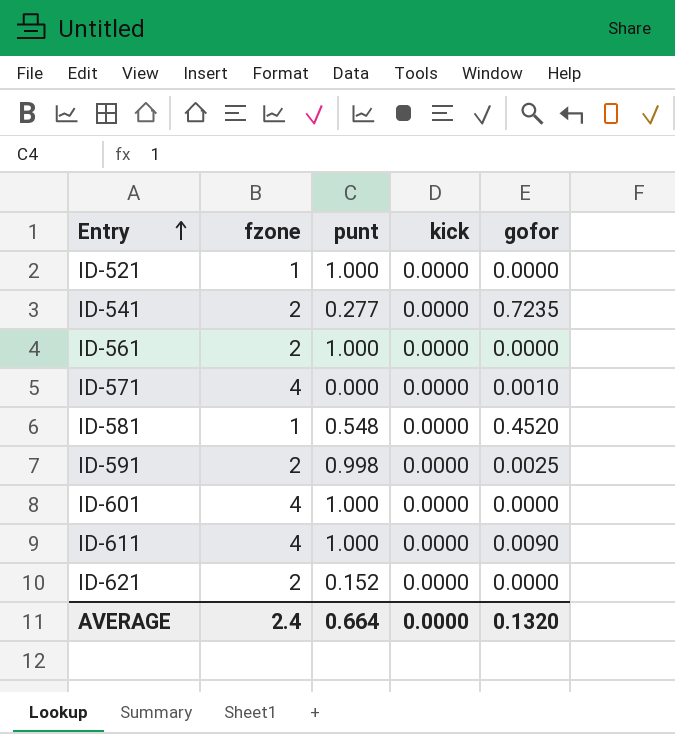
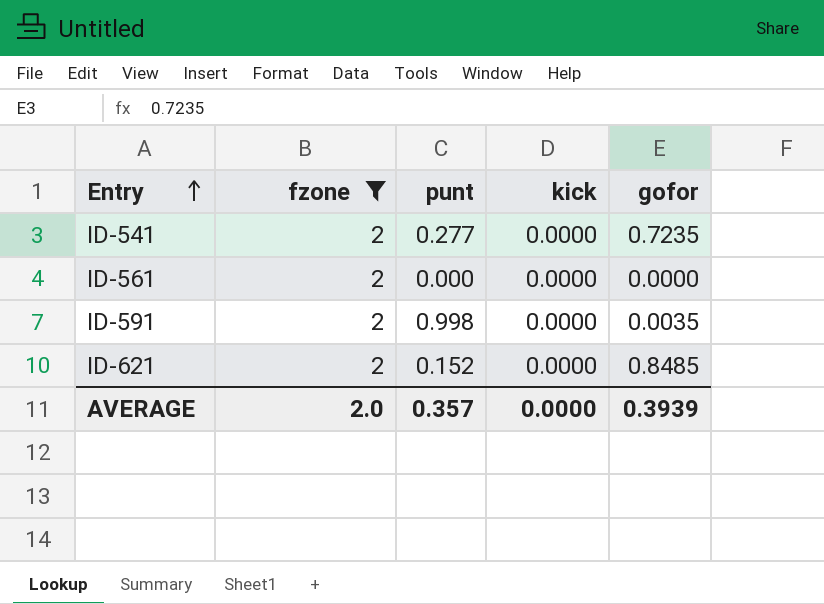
filter: none -> fzone = 2
ID-561 | punt: 1.000 -> 0.000
ID-591 | gofor: 0.0025 -> 0.0035
ID-621 | gofor: 0.0000 -> 0.8485
AVERAGE | fzone: 2.4 -> 2.0
AVERAGE | punt: 0.664 -> 0.357
AVERAGE | gofor: 0.1320 -> 0.3939

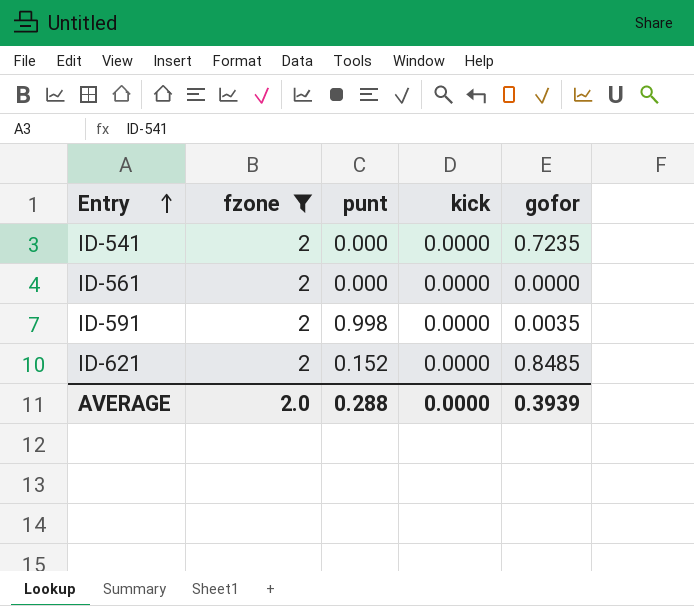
ID-541 | punt: 0.277 -> 0.000
AVERAGE | punt: 0.357 -> 0.288

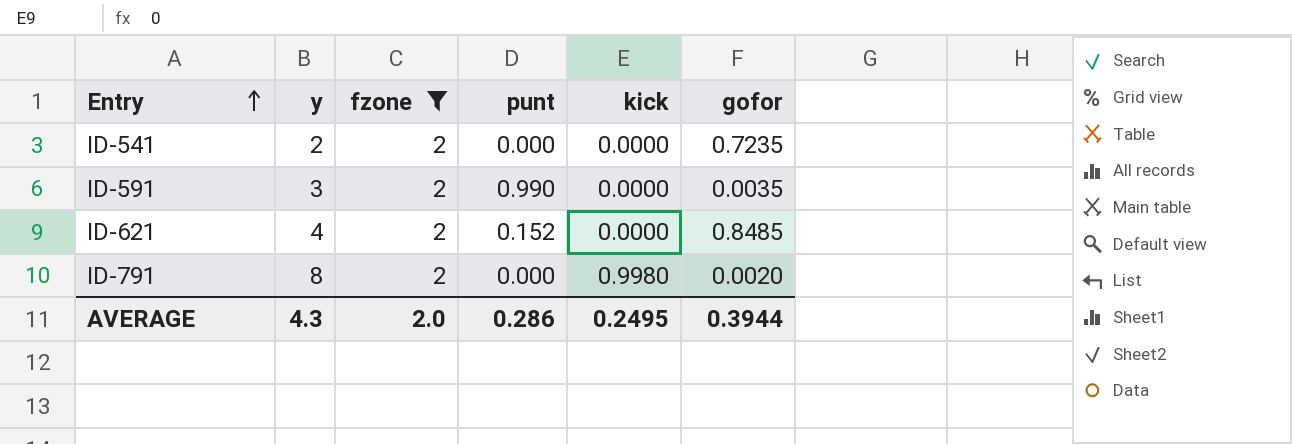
column y | position: none -> 2
row ID-561: 2 | 0.000 | 0.0000 | 0.0000 -> none
ID-591 | punt: 0.998 -> 0.990
row ID-791: none -> 8 | 2 | 0.000 | 0.9980 | 0.0020
AVERAGE | punt: 0.288 -> 0.286
AVERAGE | kick: 0.0000 -> 0.2495
AVERAGE | gofor: 0.3939 -> 0.3944

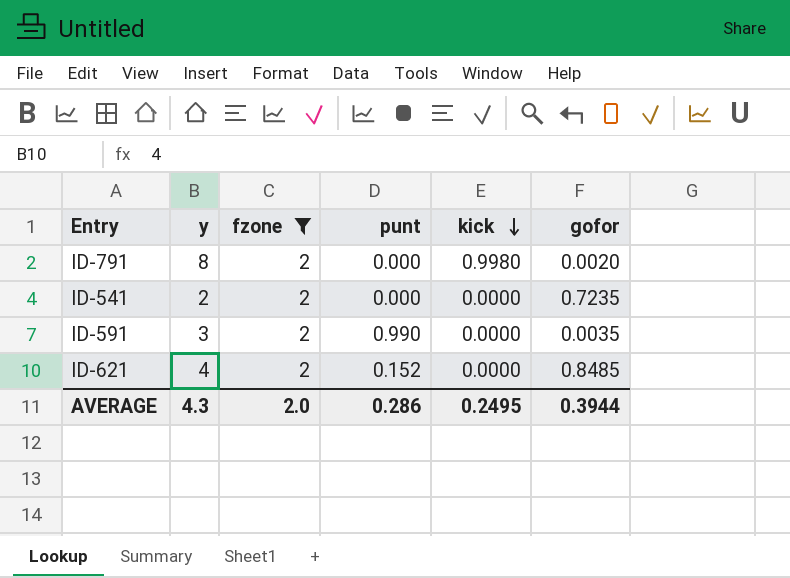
row order: Entry ascending -> kick descending

